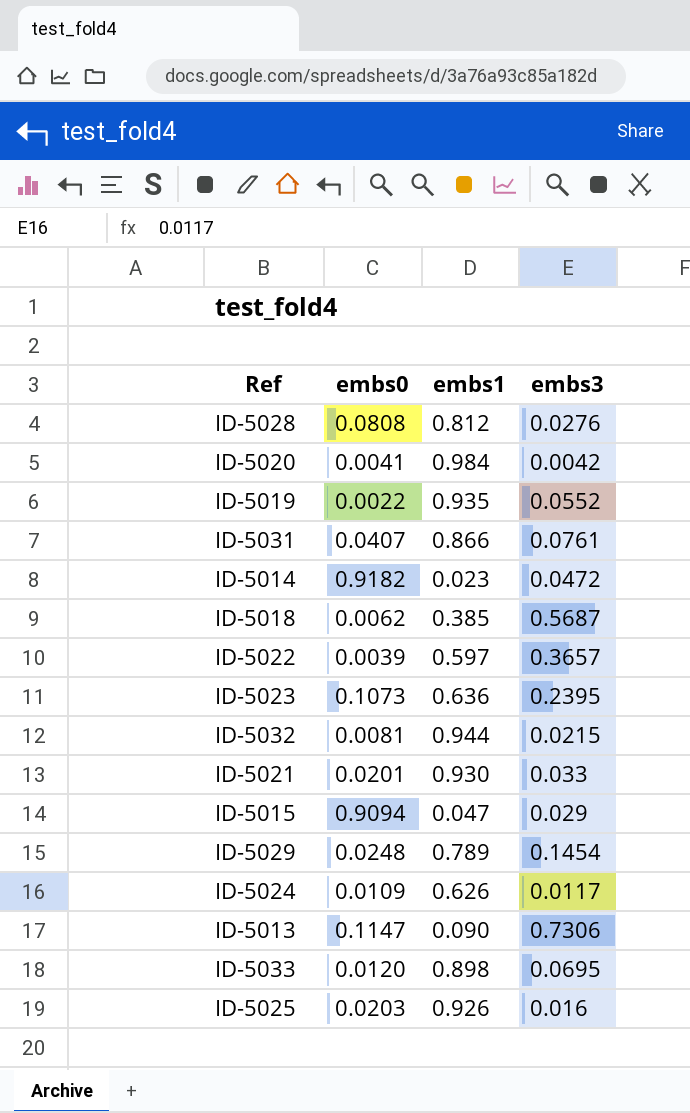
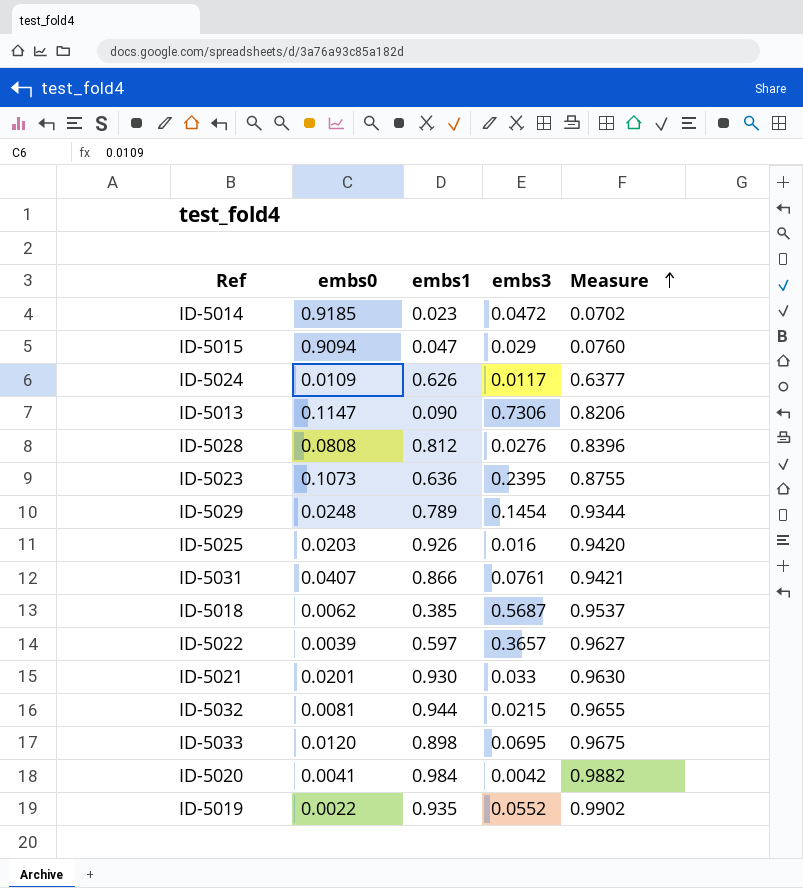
row order: none -> Measure ascending
column Measure | formula: none -> [embs1] + [embs3]
ID-5014 | embs0: 0.9182 -> 0.9185

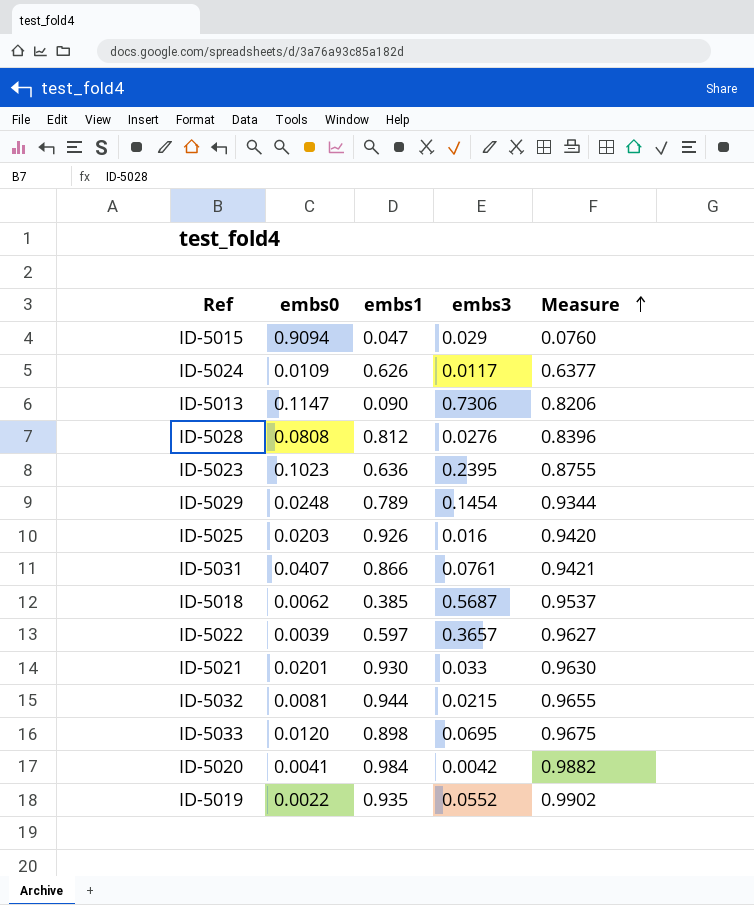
row ID-5014: 0.9185 | 0.023 | 0.0472 | 0.0702 -> none
ID-5023 | embs0: 0.1073 -> 0.1023

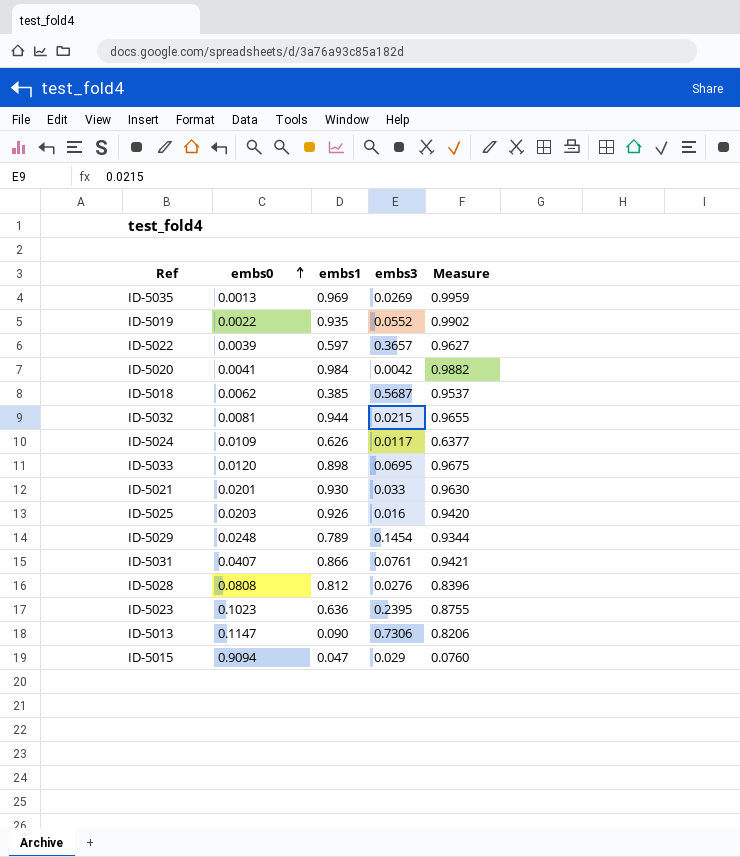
row order: Measure ascending -> embs0 ascending
row ID-5035: none -> 0.0013 | 0.969 | 0.0269 | 0.9959

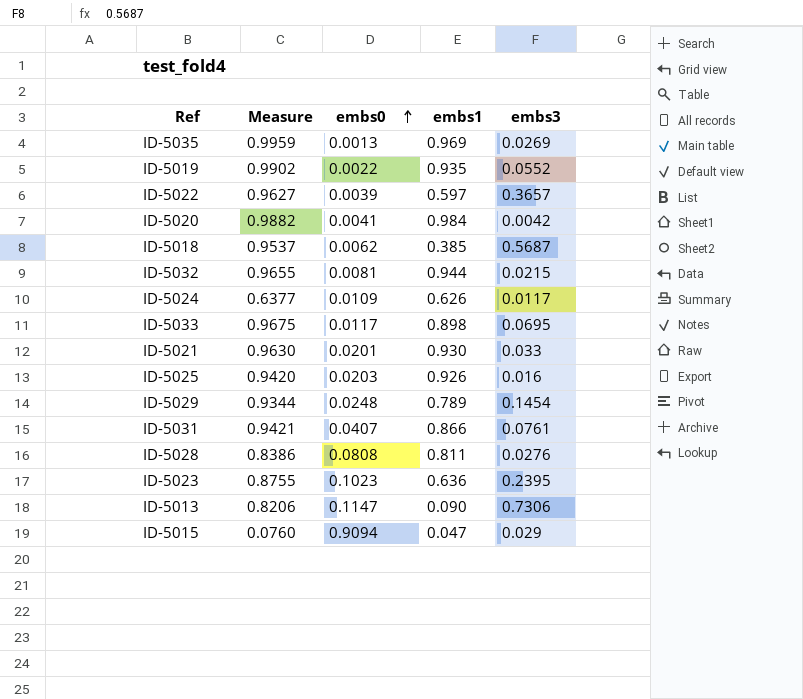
column Measure | position: 5 -> 2
ID-5033 | embs0: 0.0120 -> 0.0117
ID-5028 | Measure: 0.8396 -> 0.8386
ID-5028 | embs1: 0.812 -> 0.811

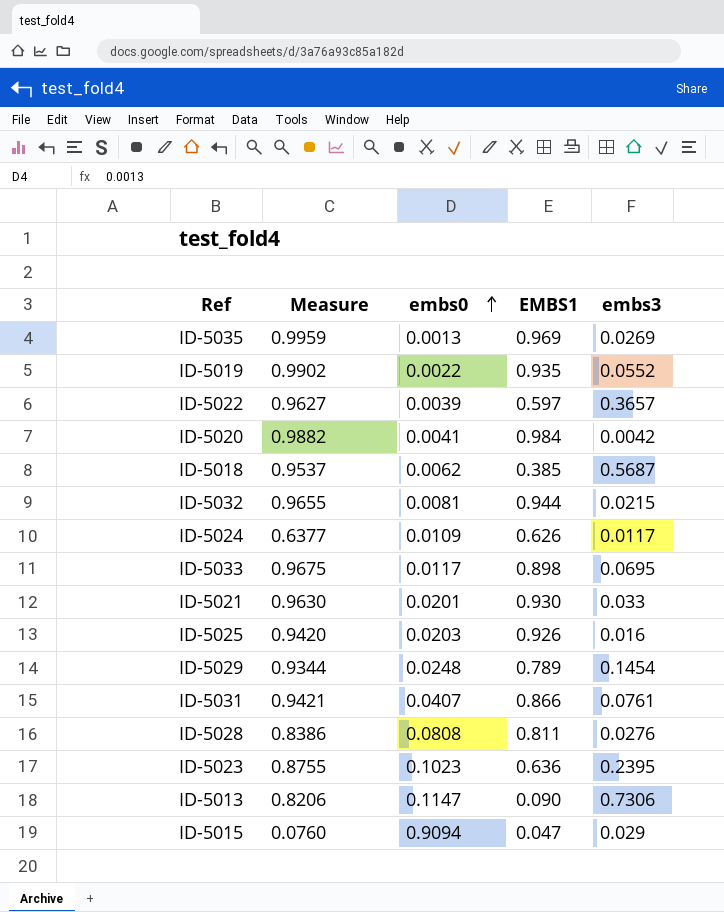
column name: embs1 -> EMBS1

